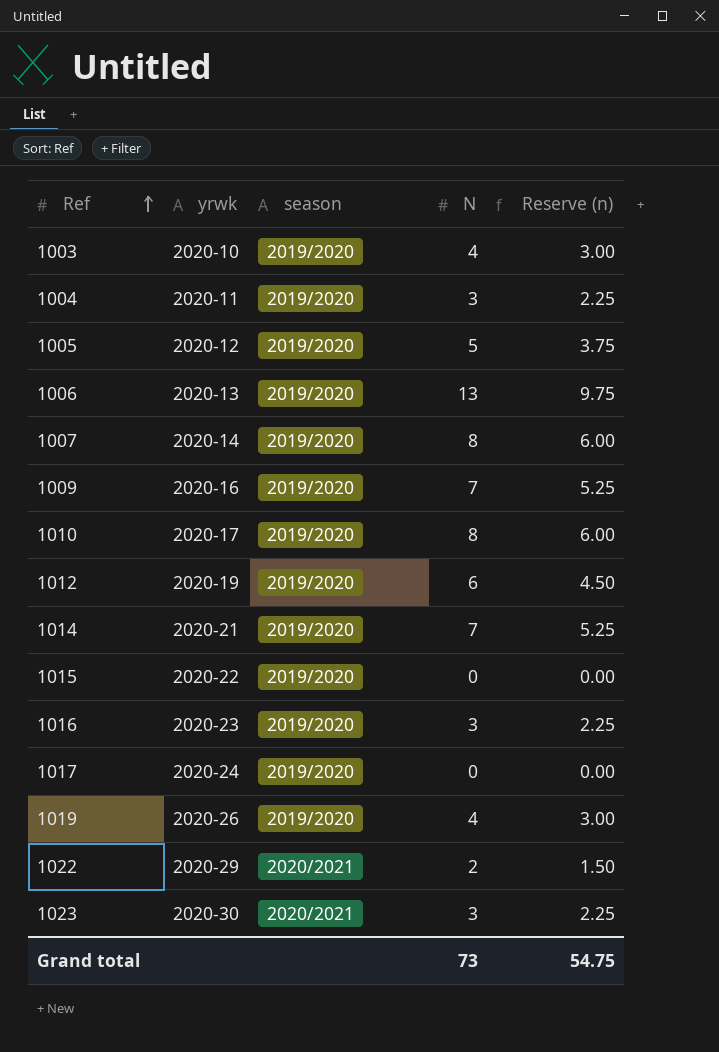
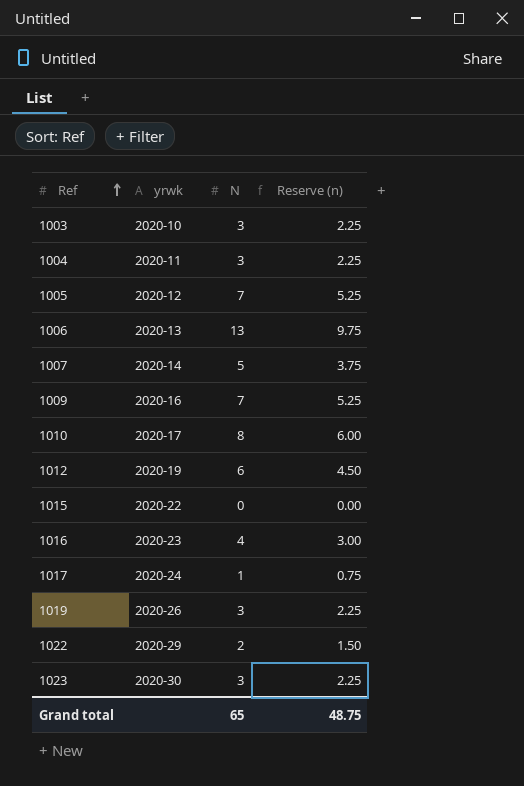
column season | position: 3 -> none
row 1014: 2020-21 | 2019/2020 | 7 | 5.25 -> none
1003 | N: 4 -> 3
1003 | Reserve (n): 3.00 -> 2.25
1005 | N: 5 -> 7
1005 | Reserve (n): 3.75 -> 5.25
1007 | N: 8 -> 5
1007 | Reserve (n): 6.00 -> 3.75
1016 | N: 3 -> 4
1016 | Reserve (n): 2.25 -> 3.00
1017 | N: 0 -> 1
1017 | Reserve (n): 0.00 -> 0.75
1019 | N: 4 -> 3
1019 | Reserve (n): 3.00 -> 2.25
Grand total | N: 73 -> 65
Grand total | Reserve (n): 54.75 -> 48.75

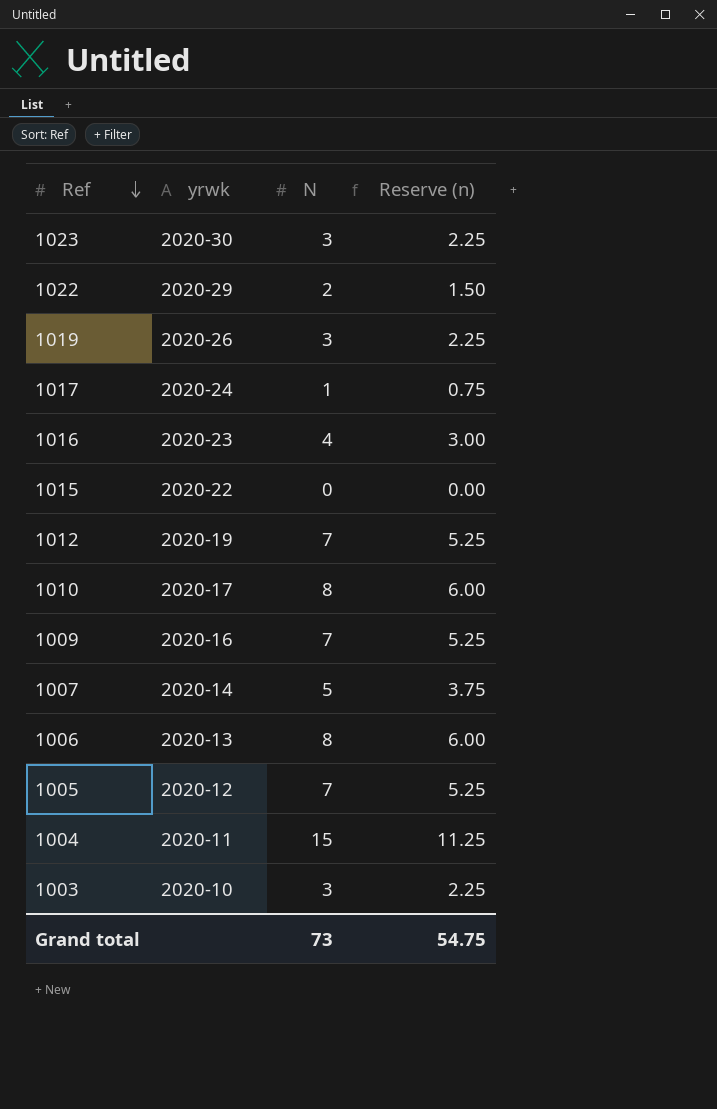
row order: Ref ascending -> Ref descending
1012 | N: 6 -> 7
1012 | Reserve (n): 4.50 -> 5.25
1006 | N: 13 -> 8
1006 | Reserve (n): 9.75 -> 6.00
1004 | N: 3 -> 15
1004 | Reserve (n): 2.25 -> 11.25
Grand total | N: 65 -> 73
Grand total | Reserve (n): 48.75 -> 54.75

